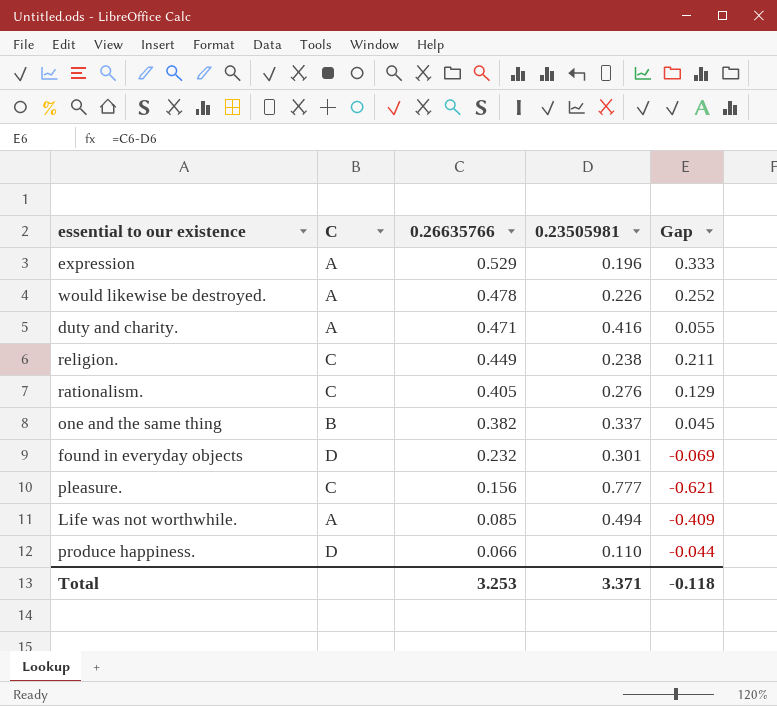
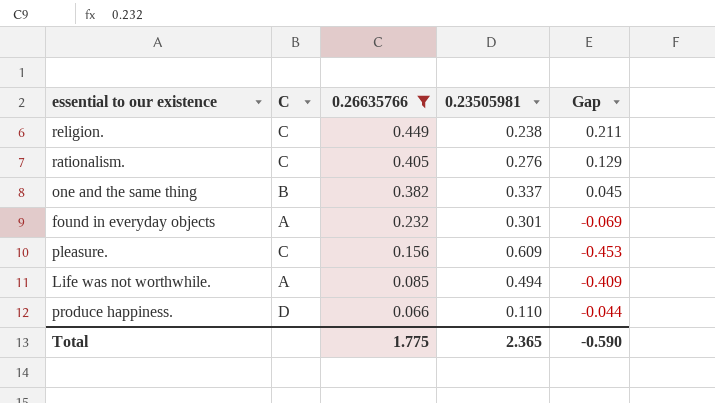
filter: none -> 0.26635766 <= 0.449
found in everyday objects | C: D -> A
pleasure. | 0.23505981: 0.777 -> 0.609
pleasure. | Gap: -0.621 -> -0.453
Total | 0.26635766: 3.253 -> 1.775
Total | 0.23505981: 3.371 -> 2.365
Total | Gap: -0.118 -> -0.590

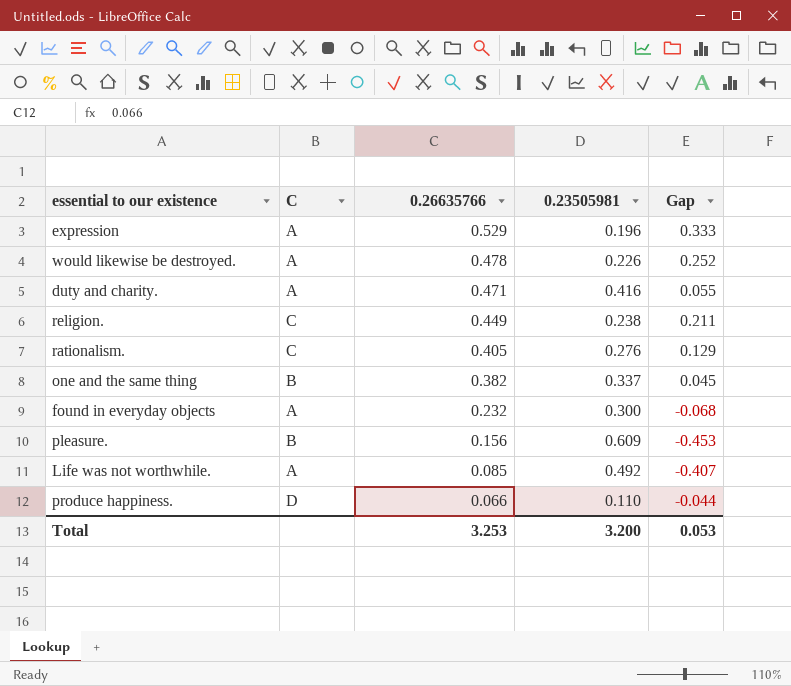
filter: 0.26635766 <= 0.449 -> none
found in everyday objects | 0.23505981: 0.301 -> 0.300
found in everyday objects | Gap: -0.069 -> -0.068
pleasure. | C: C -> B
Life was not worthwhile. | 0.23505981: 0.494 -> 0.492
Life was not worthwhile. | Gap: -0.409 -> -0.407
Total | 0.26635766: 1.775 -> 3.253
Total | 0.23505981: 2.365 -> 3.200
Total | Gap: -0.590 -> 0.053

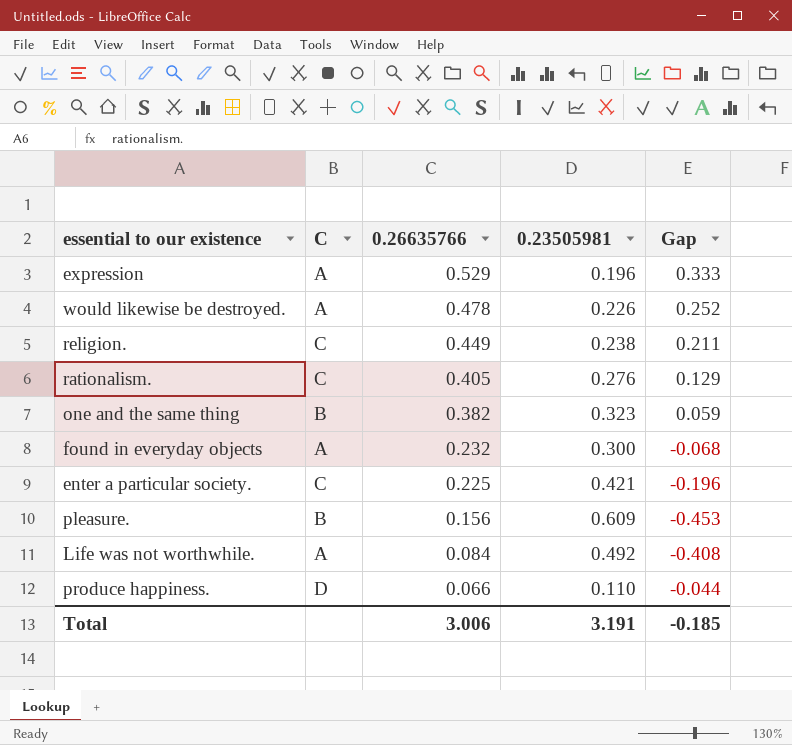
row duty and charity.: A | 0.471 | 0.416 | 0.055 -> none
one and the same thing | 0.23505981: 0.337 -> 0.323
one and the same thing | Gap: 0.045 -> 0.059
row enter a particular society.: none -> C | 0.225 | 0.421 | -0.196
Life was not worthwhile. | 0.26635766: 0.085 -> 0.084
Life was not worthwhile. | Gap: -0.407 -> -0.408
Total | 0.26635766: 3.253 -> 3.006
Total | 0.23505981: 3.200 -> 3.191
Total | Gap: 0.053 -> -0.185

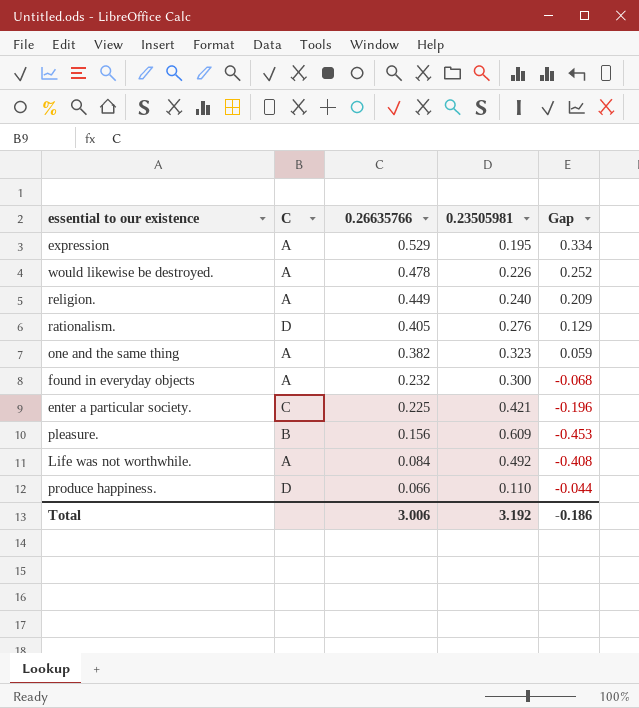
expression | 0.23505981: 0.196 -> 0.195
expression | Gap: 0.333 -> 0.334
religion. | C: C -> A
religion. | 0.23505981: 0.238 -> 0.240
religion. | Gap: 0.211 -> 0.209
rationalism. | C: C -> D
one and the same thing | C: B -> A
Total | 0.23505981: 3.191 -> 3.192
Total | Gap: -0.185 -> -0.186

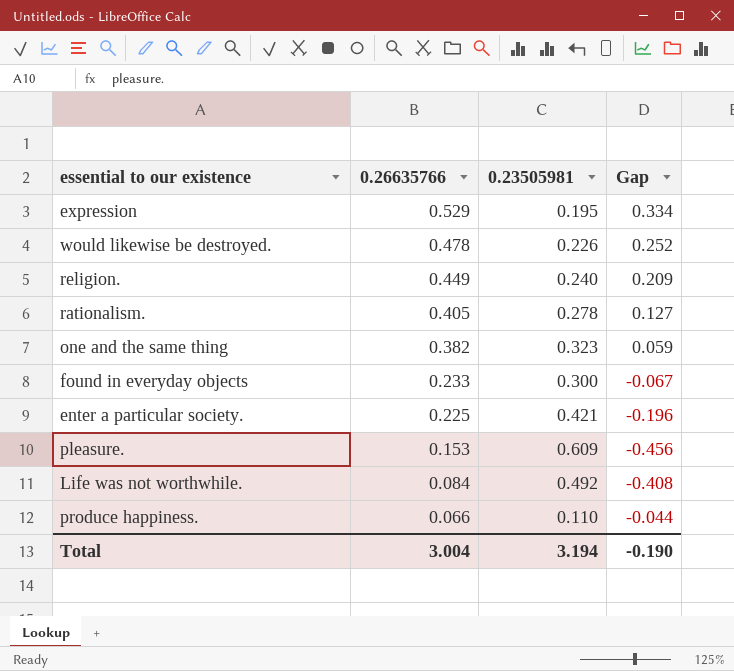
column C | position: 2 -> none
rationalism. | 0.23505981: 0.276 -> 0.278
rationalism. | Gap: 0.129 -> 0.127
found in everyday objects | 0.26635766: 0.232 -> 0.233
found in everyday objects | Gap: -0.068 -> -0.067
pleasure. | 0.26635766: 0.156 -> 0.153
pleasure. | Gap: -0.453 -> -0.456
Total | 0.26635766: 3.006 -> 3.004
Total | 0.23505981: 3.192 -> 3.194
Total | Gap: -0.186 -> -0.190

